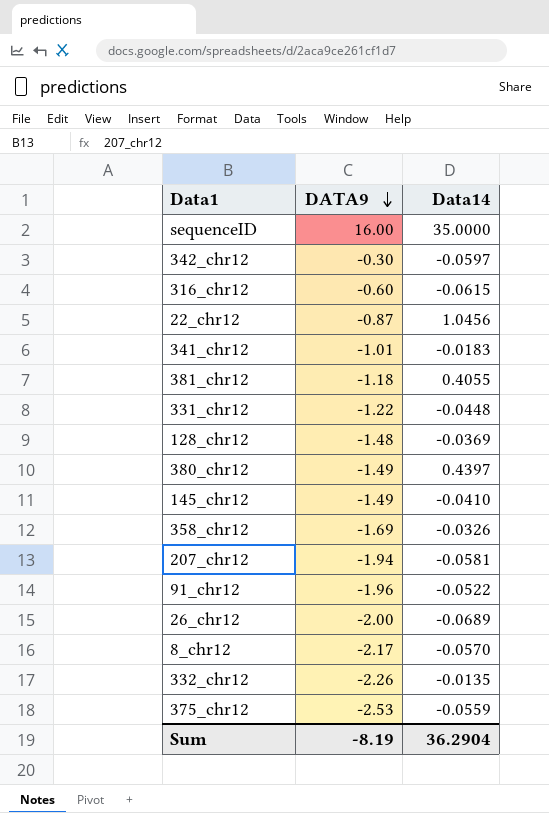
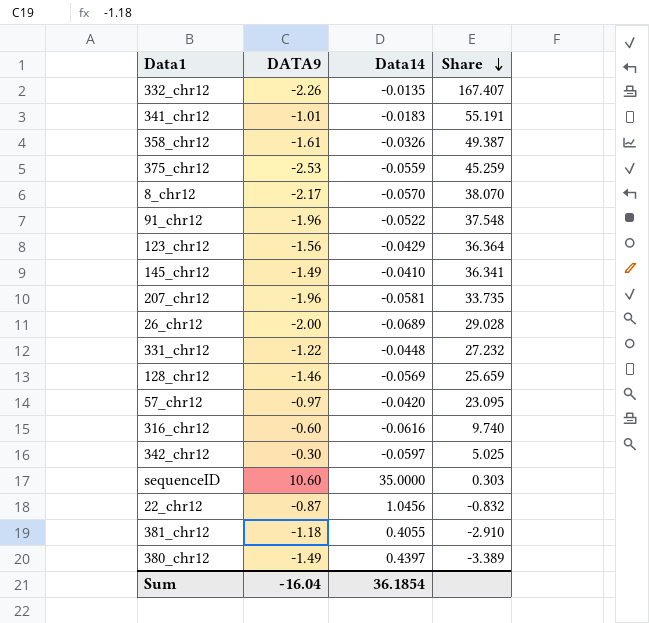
row order: DATA9 descending -> Share descending
column Share | formula: none -> [DATA9] / [Data14]
358_chr12 | DATA9: -1.69 -> -1.61
row 123_chr12: none -> -1.56 | -0.0429 | 36.364
207_chr12 | DATA9: -1.94 -> -1.96
128_chr12 | DATA9: -1.48 -> -1.46
128_chr12 | Data14: -0.0369 -> -0.0569
row 57_chr12: none -> -0.97 | -0.0420 | 23.095
316_chr12 | Data14: -0.0615 -> -0.0616
sequenceID | DATA9: 16.00 -> 10.60
Sum | DATA9: -8.19 -> -16.04
Sum | Data14: 36.2904 -> 36.1854

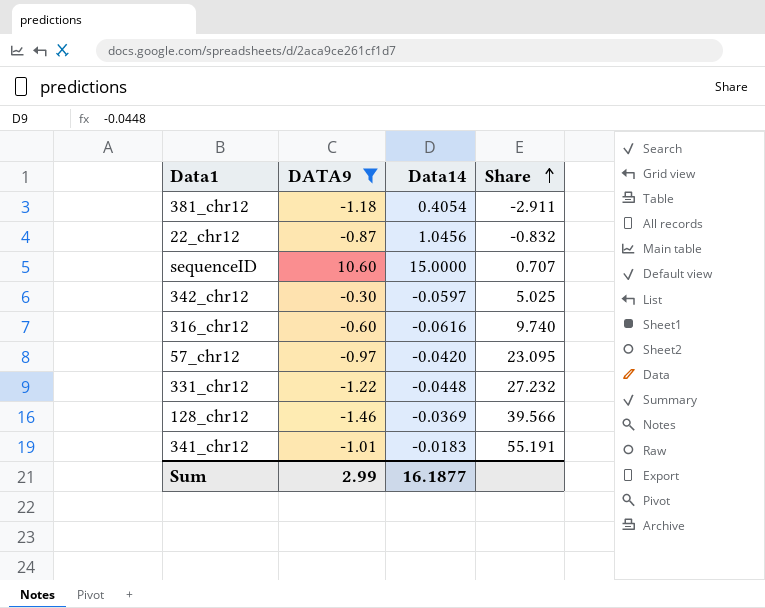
filter: none -> DATA9 >= -1.46
row order: Share descending -> Share ascending
381_chr12 | Data14: 0.4055 -> 0.4054
381_chr12 | Share: -2.910 -> -2.911
sequenceID | Data14: 35.0000 -> 15.0000
sequenceID | Share: 0.303 -> 0.707
128_chr12 | Data14: -0.0569 -> -0.0369
128_chr12 | Share: 25.659 -> 39.566
Sum | DATA9: -16.04 -> 2.99
Sum | Data14: 36.1854 -> 16.1877

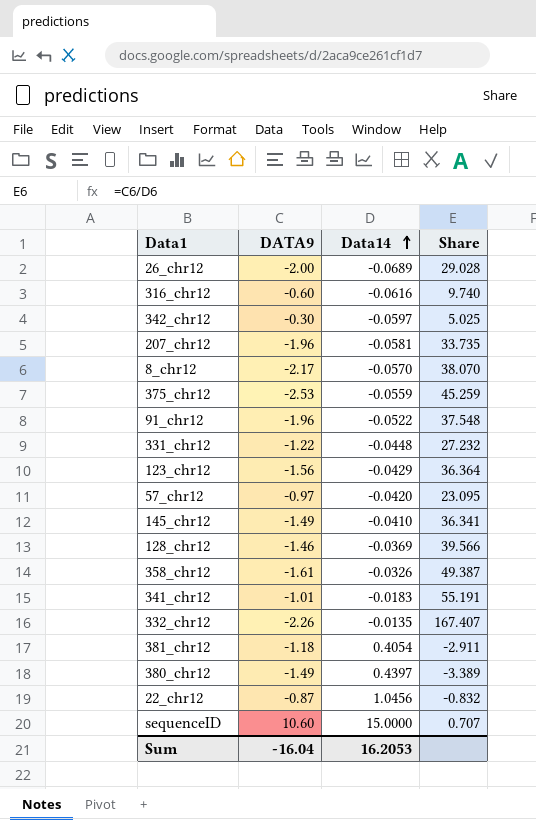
filter: DATA9 >= -1.46 -> none
row order: Share ascending -> Data14 ascending
Sum | DATA9: 2.99 -> -16.04
Sum | Data14: 16.1877 -> 16.2053

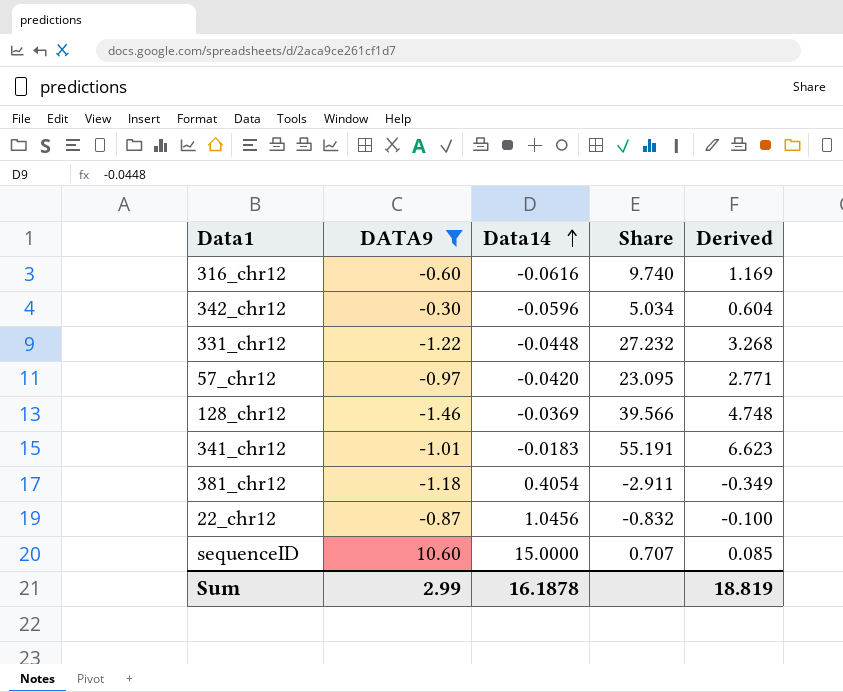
filter: none -> DATA9 >= -1.46
column Derived | formula: none -> [Share] * 0.12
342_chr12 | Data14: -0.0597 -> -0.0596
342_chr12 | Share: 5.025 -> 5.034
Sum | DATA9: -16.04 -> 2.99
Sum | Data14: 16.2053 -> 16.1878

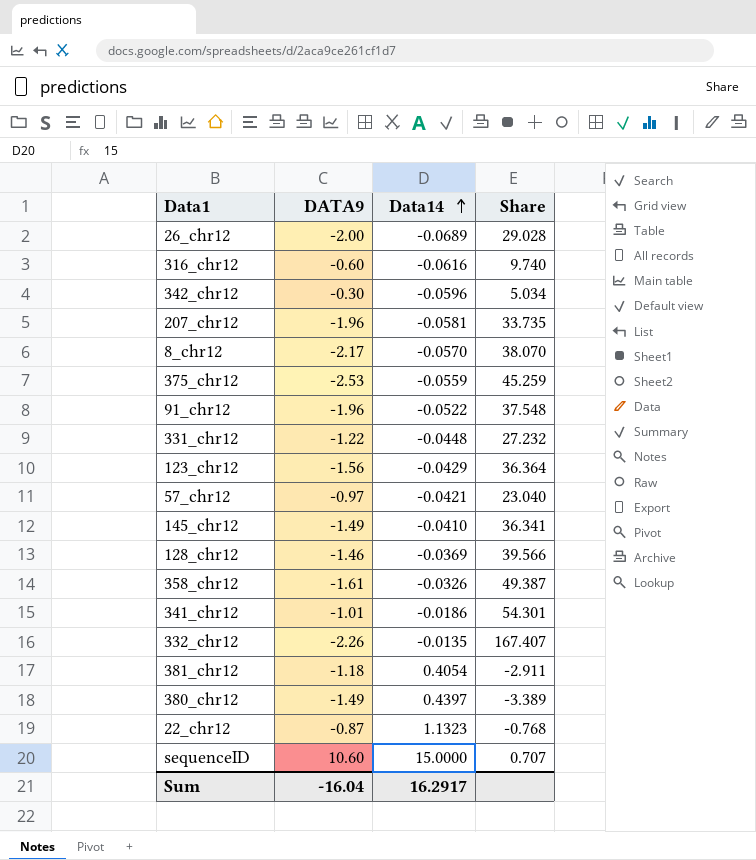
filter: DATA9 >= -1.46 -> none
column Derived | formula: [Share] * 0.12 -> none
57_chr12 | Data14: -0.0420 -> -0.0421
57_chr12 | Share: 23.095 -> 23.040
341_chr12 | Data14: -0.0183 -> -0.0186
341_chr12 | Share: 55.191 -> 54.301
22_chr12 | Data14: 1.0456 -> 1.1323
22_chr12 | Share: -0.832 -> -0.768
Sum | DATA9: 2.99 -> -16.04
Sum | Data14: 16.1878 -> 16.2917

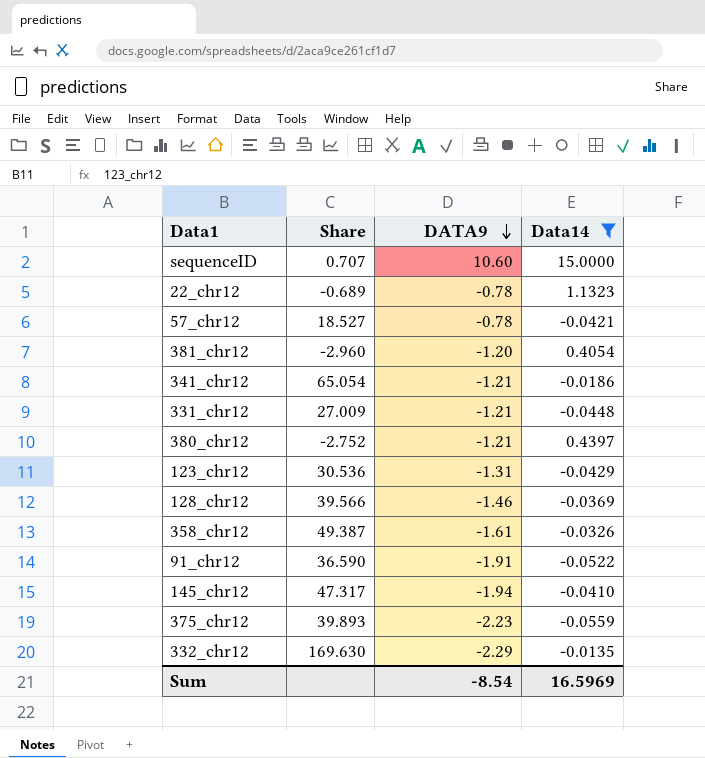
filter: none -> Data14 >= -0.0559
row order: Data14 ascending -> DATA9 descending
column Share | position: 4 -> 2
22_chr12 | Share: -0.768 -> -0.689
22_chr12 | DATA9: -0.87 -> -0.78
57_chr12 | Share: 23.040 -> 18.527
57_chr12 | DATA9: -0.97 -> -0.78
381_chr12 | Share: -2.911 -> -2.960
381_chr12 | DATA9: -1.18 -> -1.20
341_chr12 | Share: 54.301 -> 65.054
341_chr12 | DATA9: -1.01 -> -1.21
331_chr12 | Share: 27.232 -> 27.009
331_chr12 | DATA9: -1.22 -> -1.21
380_chr12 | Share: -3.389 -> -2.752
380_chr12 | DATA9: -1.49 -> -1.21
123_chr12 | Share: 36.364 -> 30.536
123_chr12 | DATA9: -1.56 -> -1.31
91_chr12 | Share: 37.548 -> 36.590
91_chr12 | DATA9: -1.96 -> -1.91
145_chr12 | Share: 36.341 -> 47.317
145_chr12 | DATA9: -1.49 -> -1.94
375_chr12 | Share: 45.259 -> 39.893
375_chr12 | DATA9: -2.53 -> -2.23
332_chr12 | Share: 167.407 -> 169.630
332_chr12 | DATA9: -2.26 -> -2.29
Sum | DATA9: -16.04 -> -8.54
Sum | Data14: 16.2917 -> 16.5969

